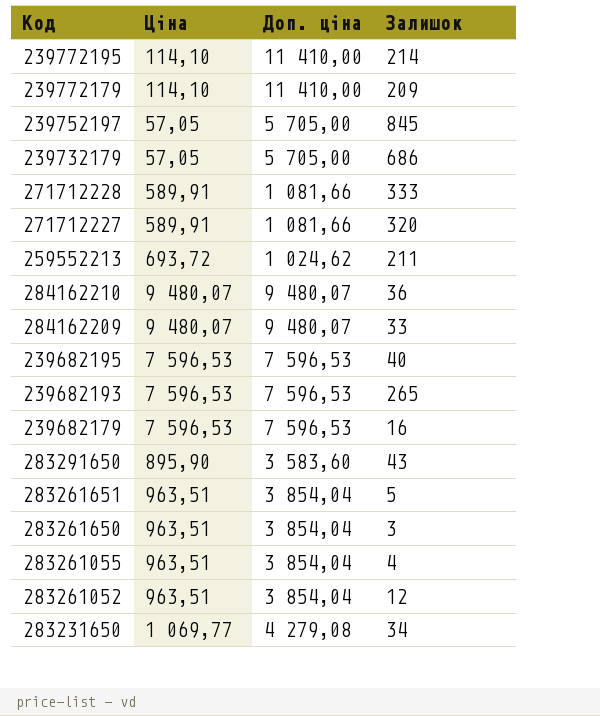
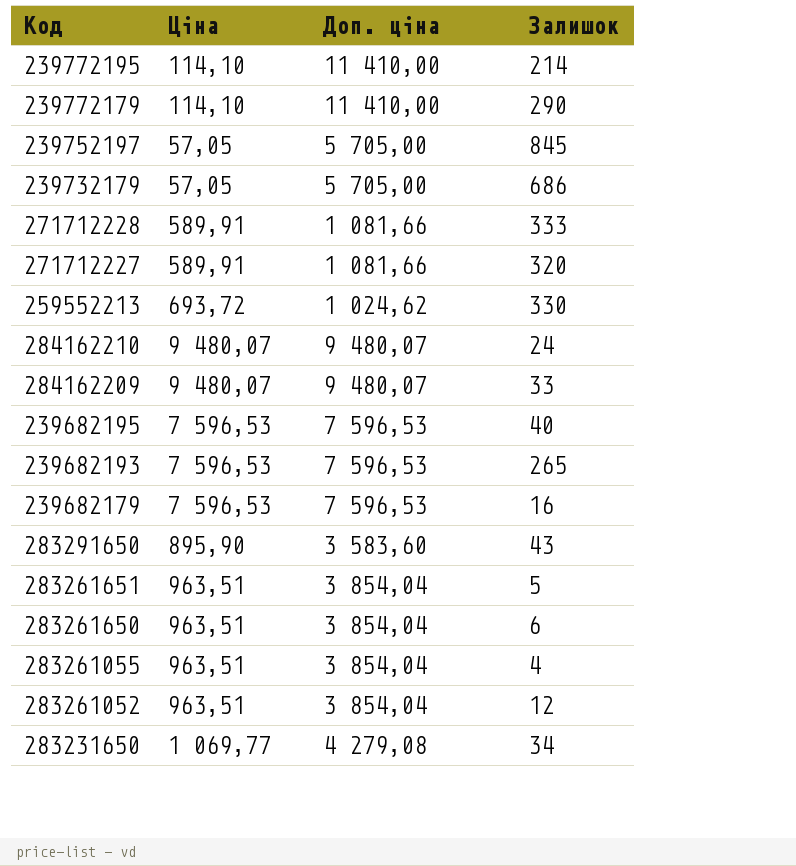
239772179 | Залишок: 209 -> 290
259552213 | Залишок: 211 -> 330
284162210 | Залишок: 36 -> 24
283261650 | Залишок: 3 -> 6

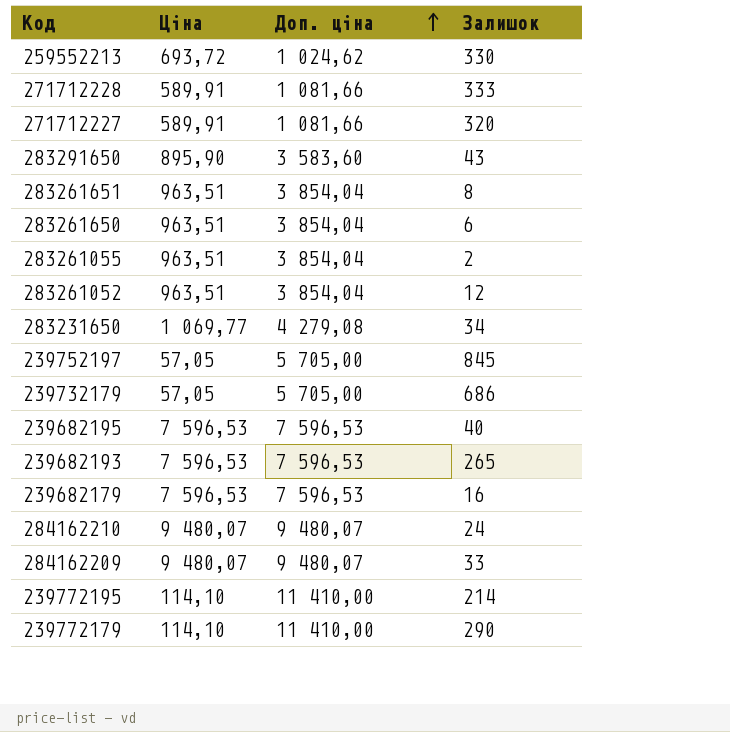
row order: none -> Доп. ціна ascending
283261651 | Залишок: 5 -> 8
283261055 | Залишок: 4 -> 2

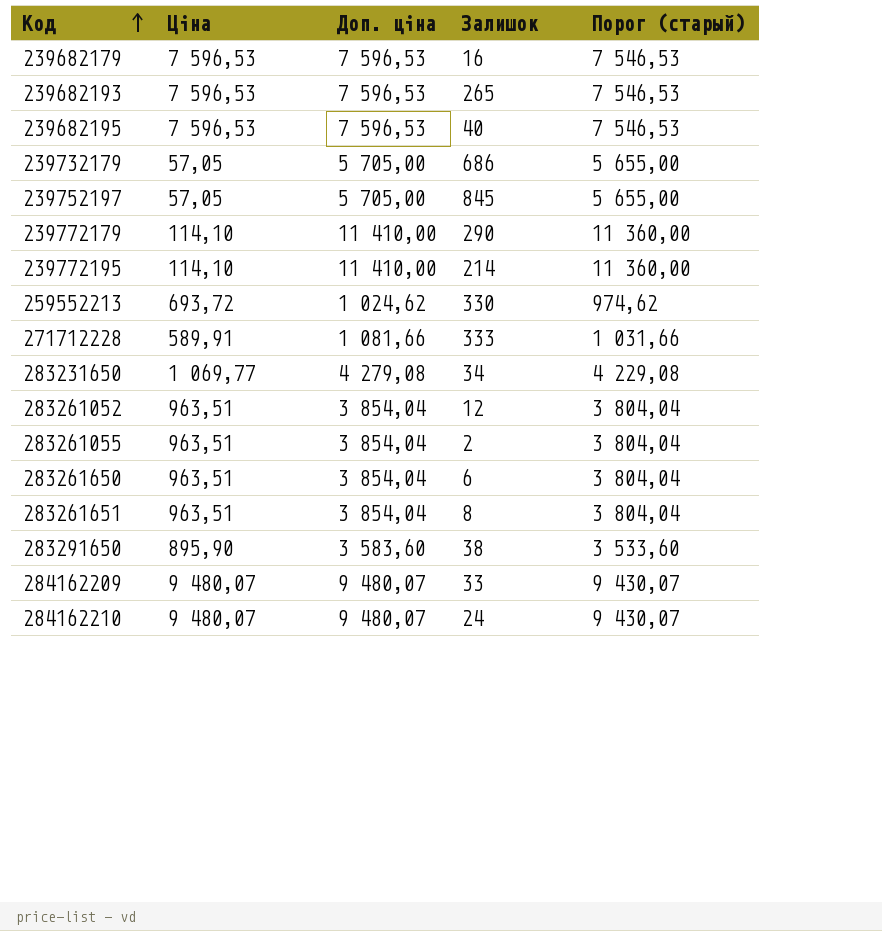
row order: Доп. ціна ascending -> Код ascending
column Порог (старый) | formula: none -> [Доп. ціна] - 50
row 271712227: 589,91 | 1 081,66 | 320 -> none
283291650 | Залишок: 43 -> 38

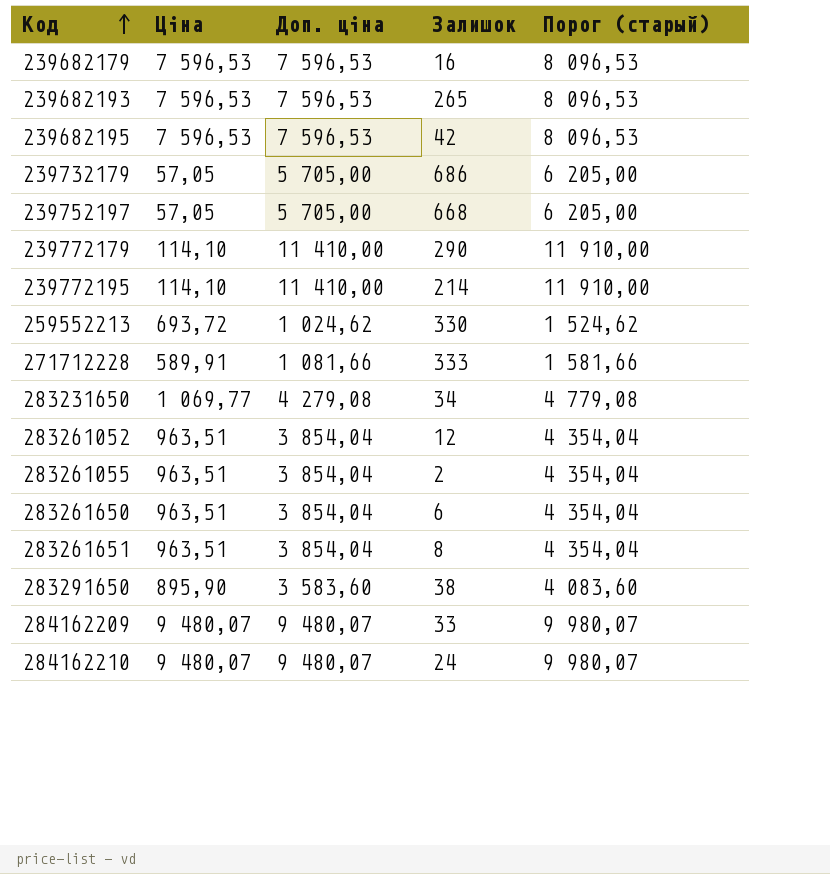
column Порог (старый) | formula: [Доп. ціна] - 50 -> [Доп. ціна] + 500
239682195 | Залишок: 40 -> 42
239752197 | Залишок: 845 -> 668

